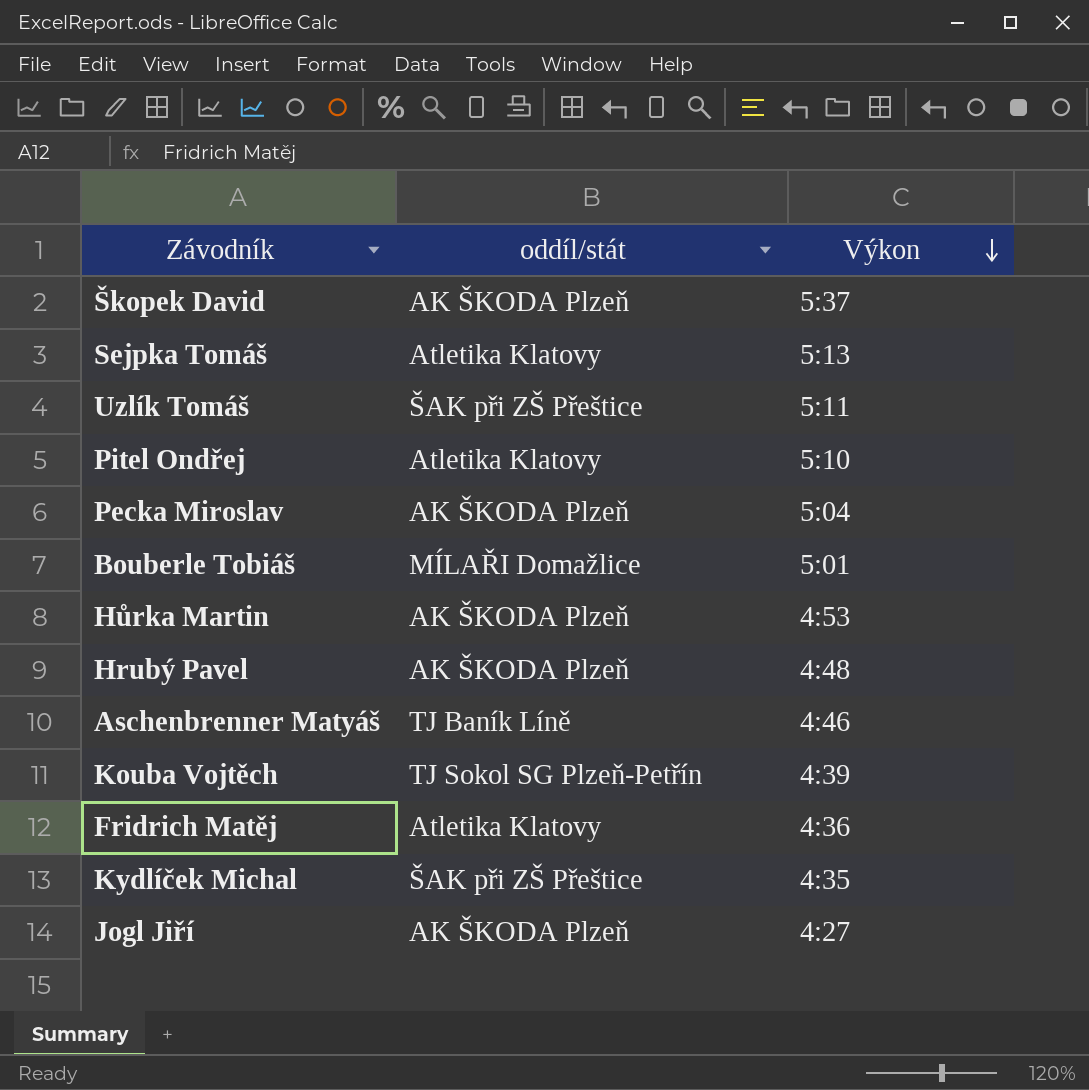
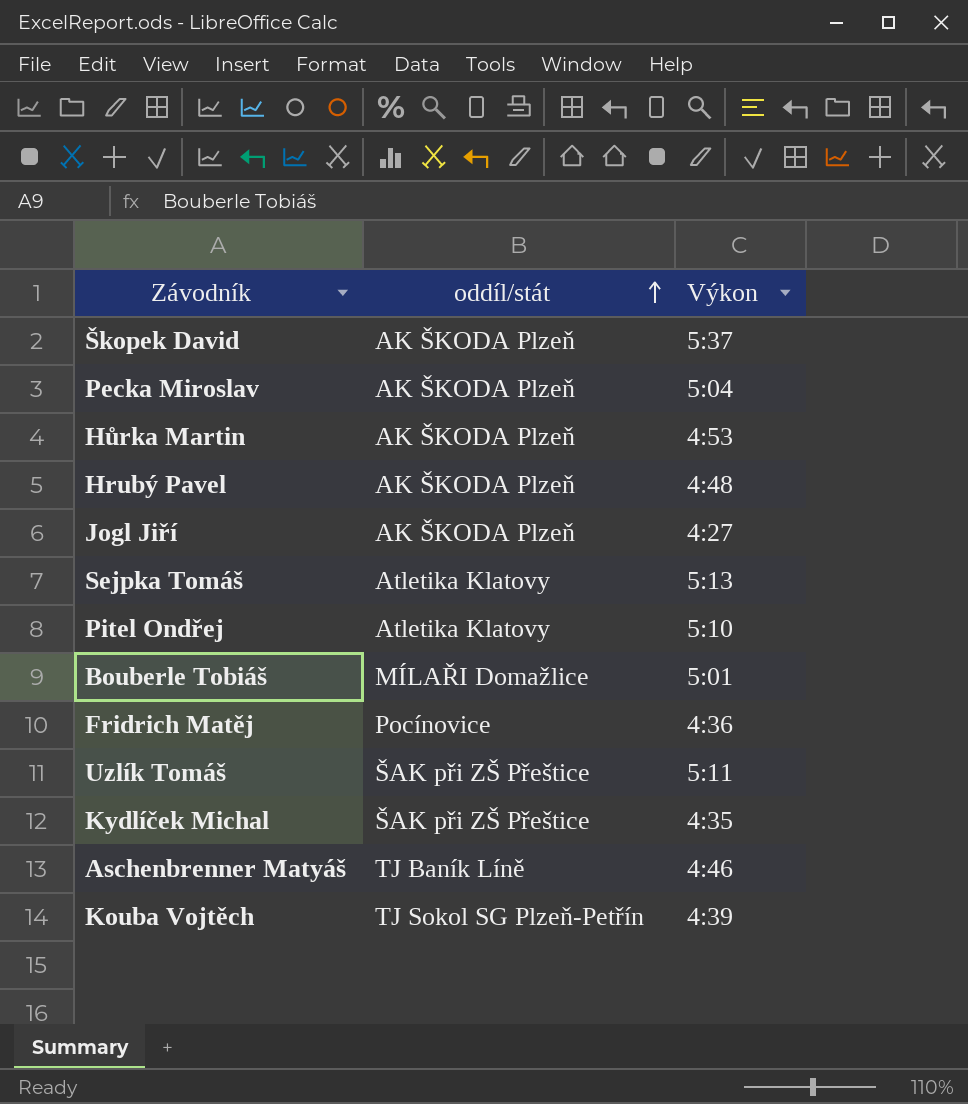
row order: Výkon descending -> oddíl/stát ascending
Fridrich Matěj | oddíl/stát: Atletika Klatovy -> Pocínovice

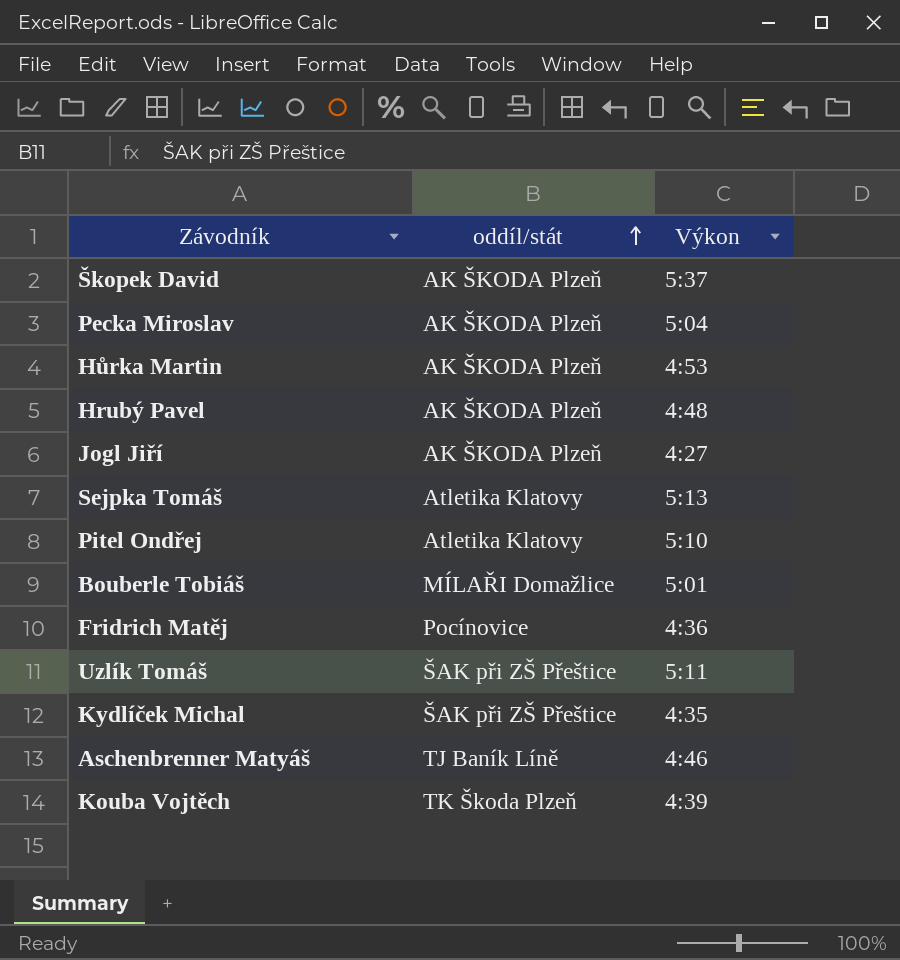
Kouba Vojtěch | oddíl/stát: TJ Sokol SG Plzeň-Petřín -> TK Škoda Plzeň

